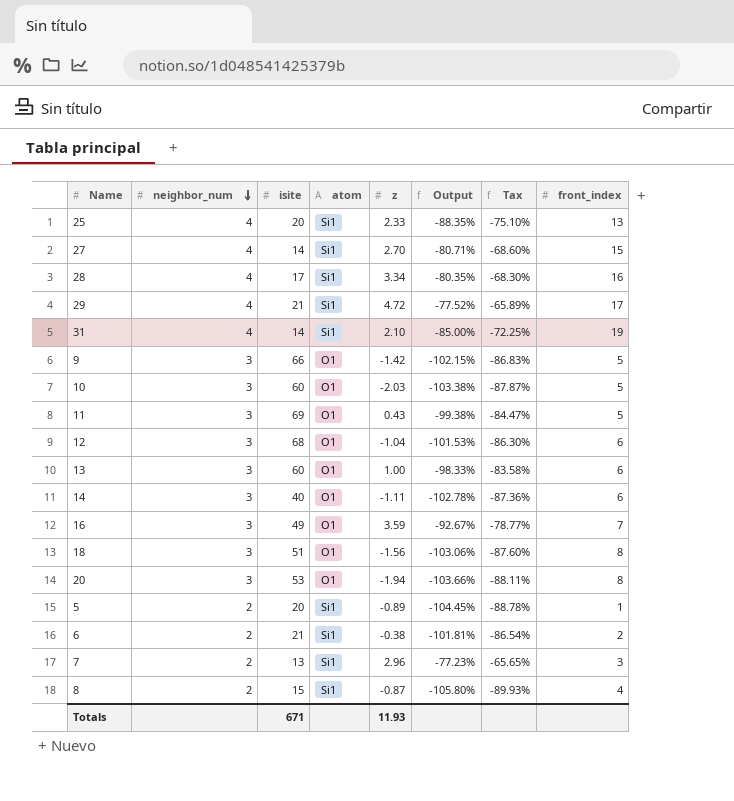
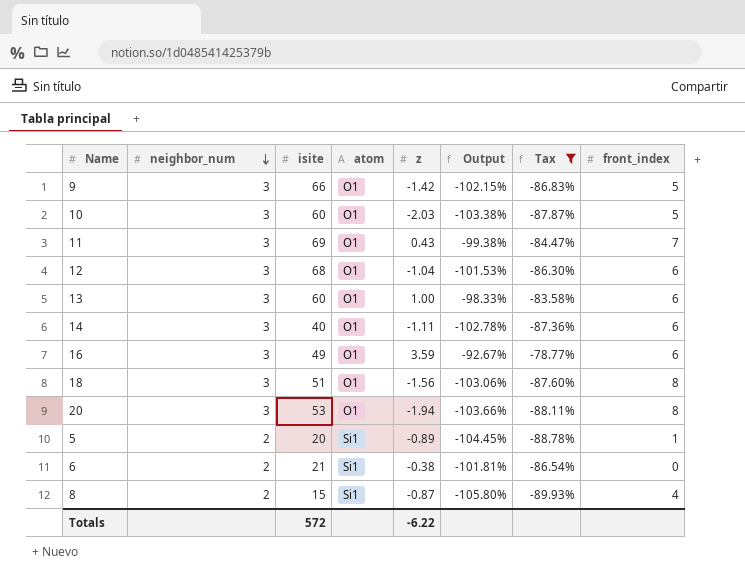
filter: none -> Tax <= -78.77%
11 | front_index: 5 -> 7
16 | front_index: 7 -> 6
6 | front_index: 2 -> 0
Totals | isite: 671 -> 572
Totals | z: 11.93 -> -6.22

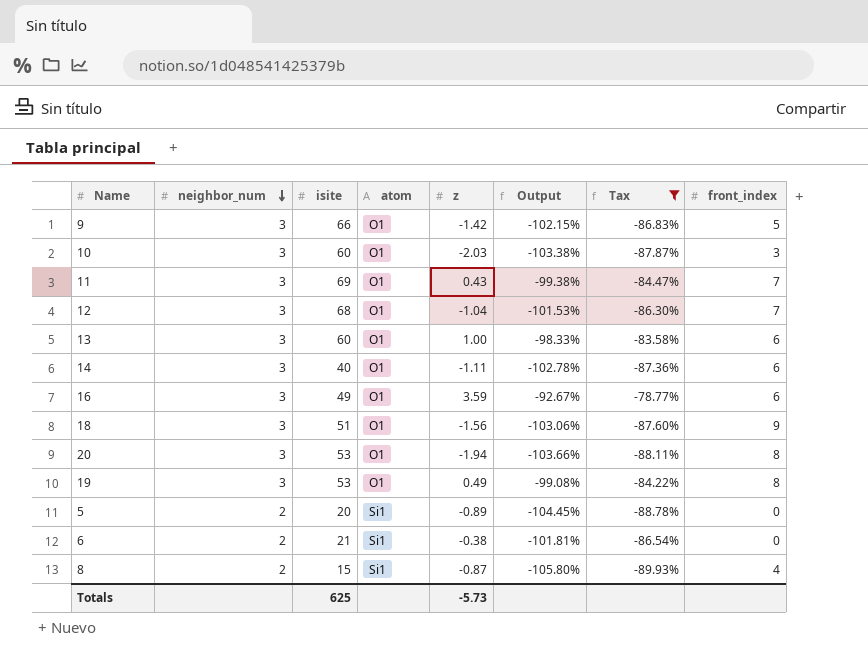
10 | front_index: 5 -> 3
12 | front_index: 6 -> 7
18 | front_index: 8 -> 9
row 19: none -> 3 | 53 | O1 | 0.49 | -99.08% | -84.22% | 8
5 | front_index: 1 -> 0
Totals | isite: 572 -> 625
Totals | z: -6.22 -> -5.73

